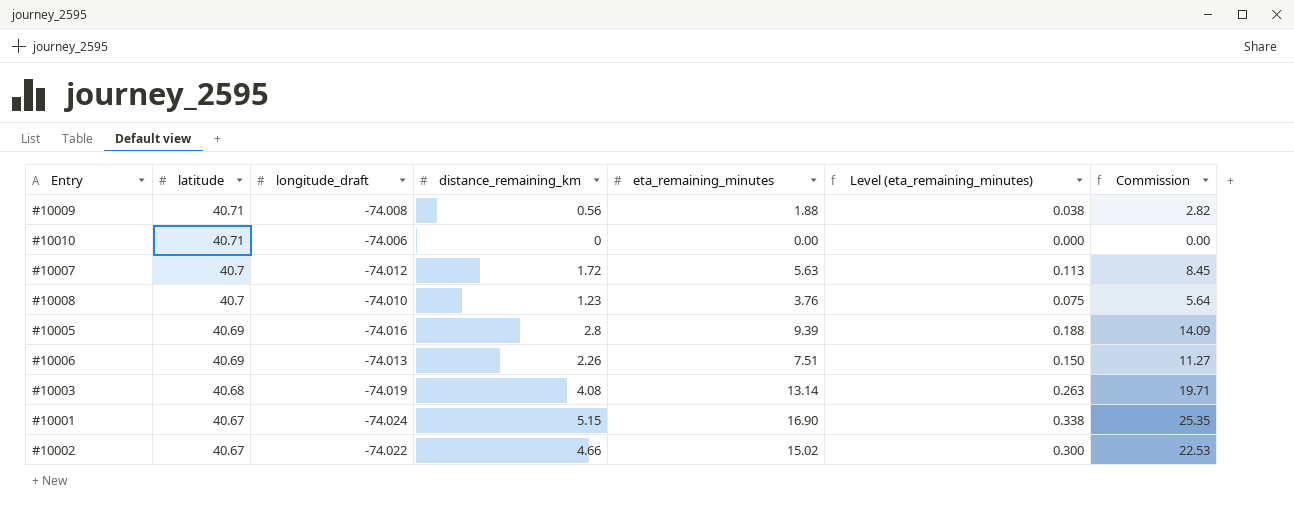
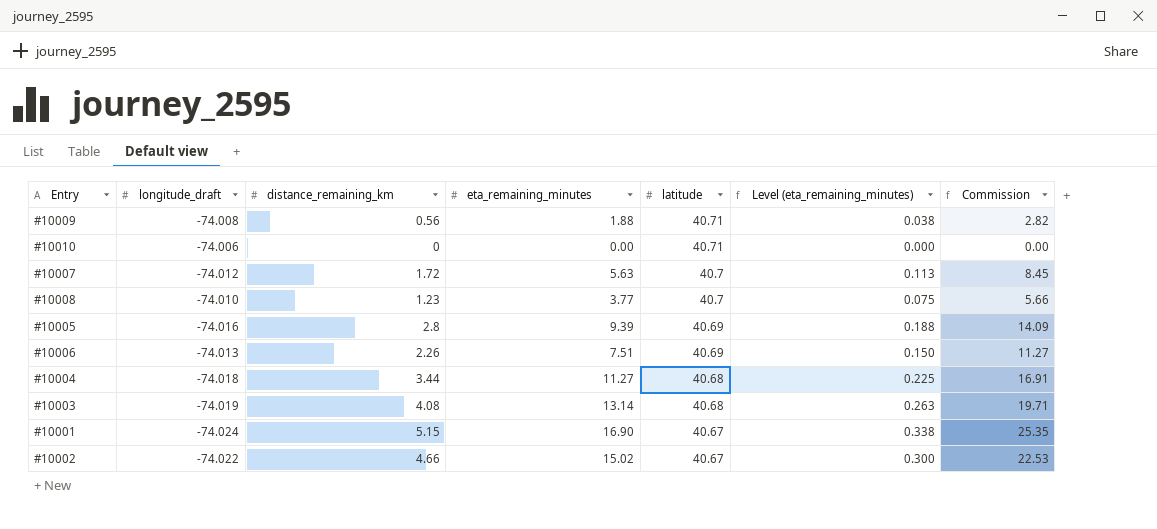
column latitude | position: 2 -> 5
#10008 | eta_remaining_minutes: 3.76 -> 3.77
#10008 | Commission: 5.64 -> 5.66
row #10004: none -> -74.018 | 3.44 | 11.27 | 40.68 | 0.225 | 16.91

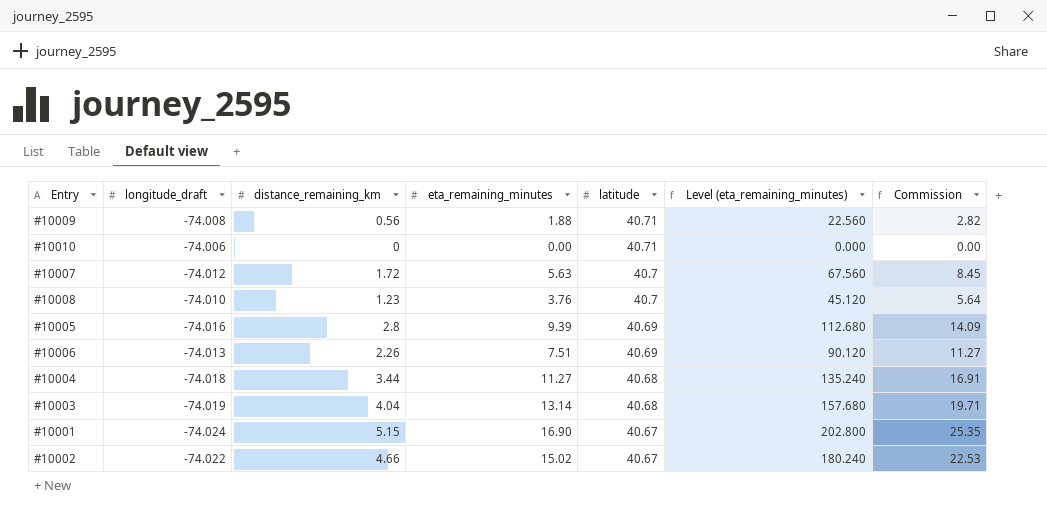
column Level (eta_remaining_minutes) | formula: [eta_remaining_minutes] * 0.02 -> [eta_remaining_minutes] * 12
#10008 | eta_remaining_minutes: 3.77 -> 3.76
#10008 | Commission: 5.66 -> 5.64
#10003 | distance_remaining_km: 4.08 -> 4.04

